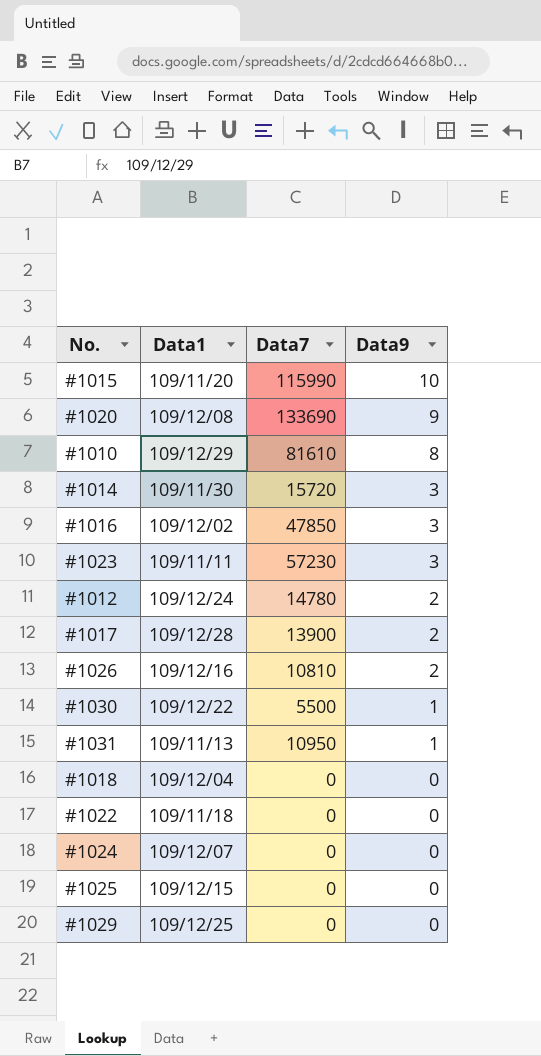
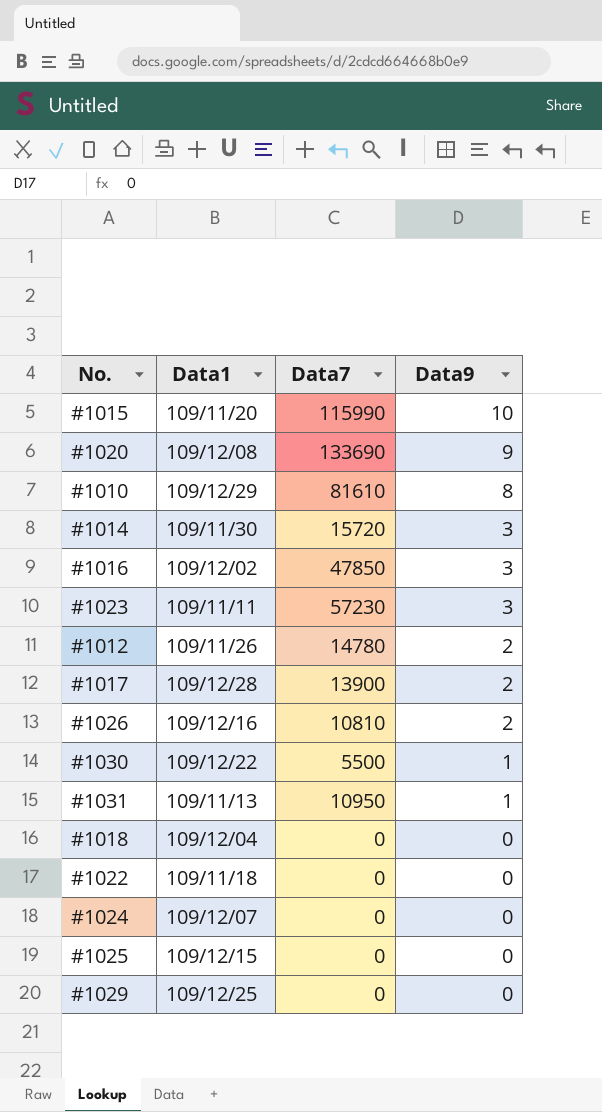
#1012 | Data1: 109/12/24 -> 109/11/26

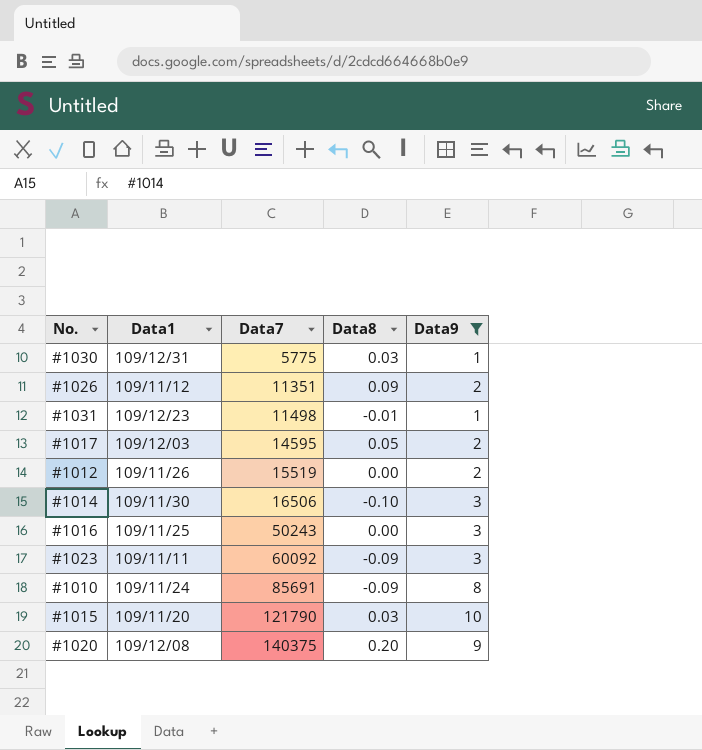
filter: none -> Data9 != 0
row order: Data9 descending -> Data7 ascending
column Data8 | position: none -> 4
#1030 | Data1: 109/12/22 -> 109/12/31
#1030 | Data7: 5500 -> 5775
#1026 | Data1: 109/12/16 -> 109/11/12
#1026 | Data7: 10810 -> 11351
#1031 | Data1: 109/11/13 -> 109/12/23
#1031 | Data7: 10950 -> 11498
#1017 | Data1: 109/12/28 -> 109/12/03
#1017 | Data7: 13900 -> 14595
#1012 | Data7: 14780 -> 15519
#1014 | Data7: 15720 -> 16506
#1016 | Data1: 109/12/02 -> 109/11/25
#1016 | Data7: 47850 -> 50243
#1023 | Data7: 57230 -> 60092
#1010 | Data1: 109/12/29 -> 109/11/24
#1010 | Data7: 81610 -> 85691
#1015 | Data7: 115990 -> 121790
#1020 | Data7: 133690 -> 140375

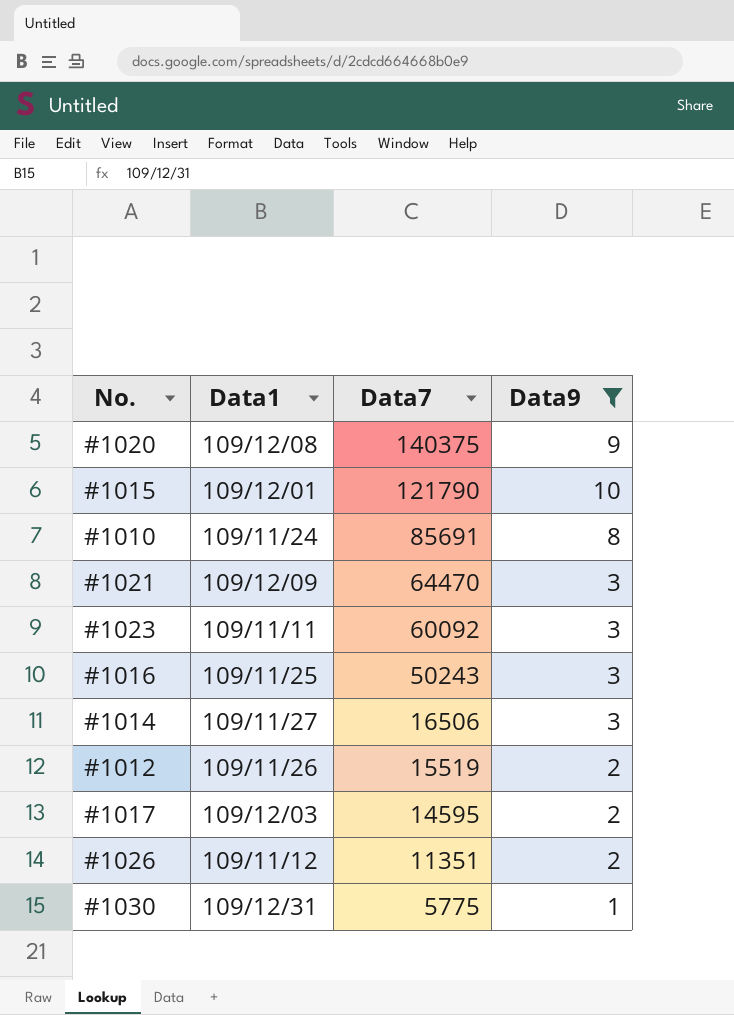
row order: Data7 ascending -> Data7 descending
column Data8 | position: 4 -> none
row #1031: 109/12/23 | 11498 | -0.01 | 1 -> none
#1015 | Data1: 109/11/20 -> 109/12/01
row #1021: none -> 109/12/09 | 64470 | 3
#1014 | Data1: 109/11/30 -> 109/11/27

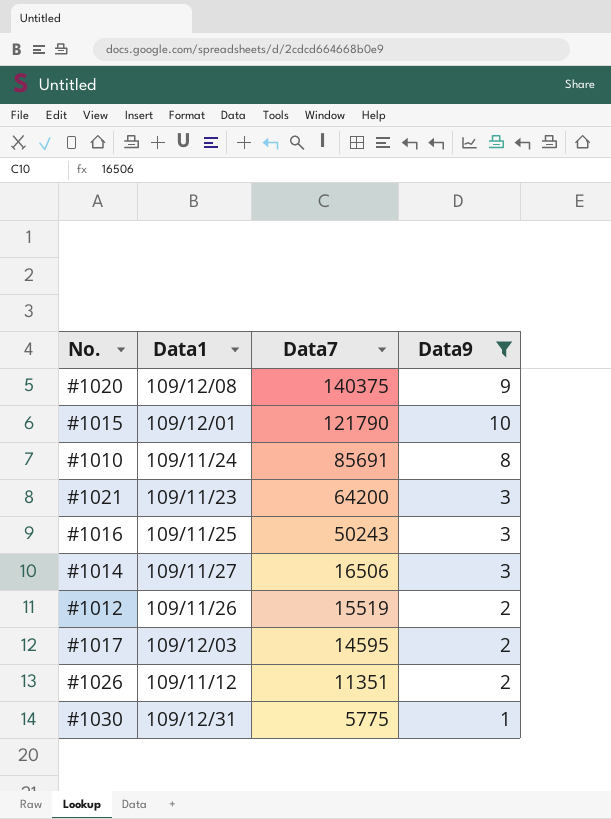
row #1023: 109/11/11 | 60092 | 3 -> none
#1021 | Data1: 109/12/09 -> 109/11/23
#1021 | Data7: 64470 -> 64200

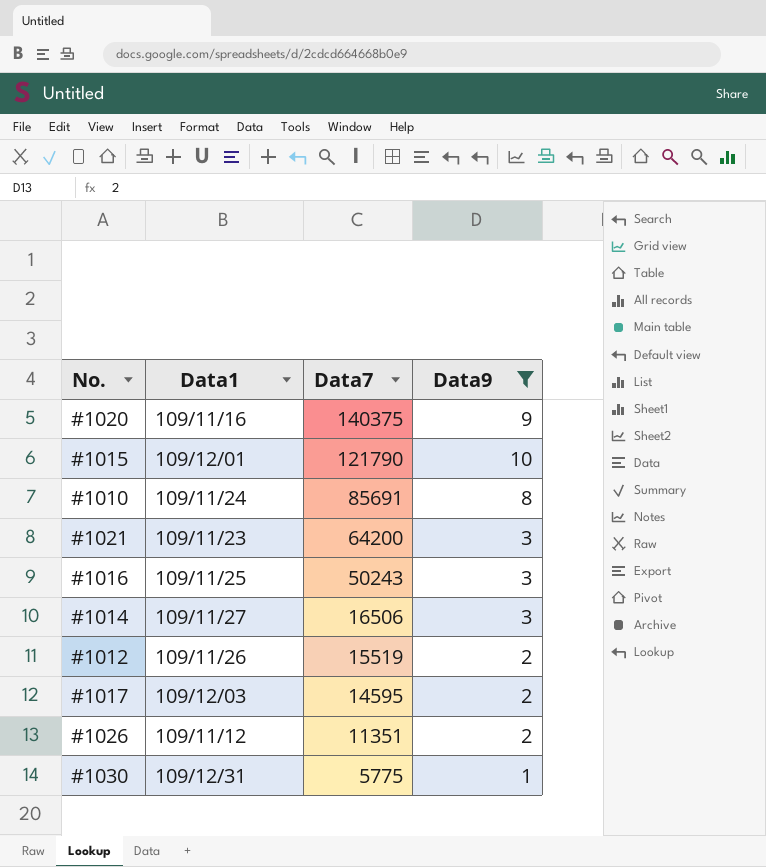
#1020 | Data1: 109/12/08 -> 109/11/16

